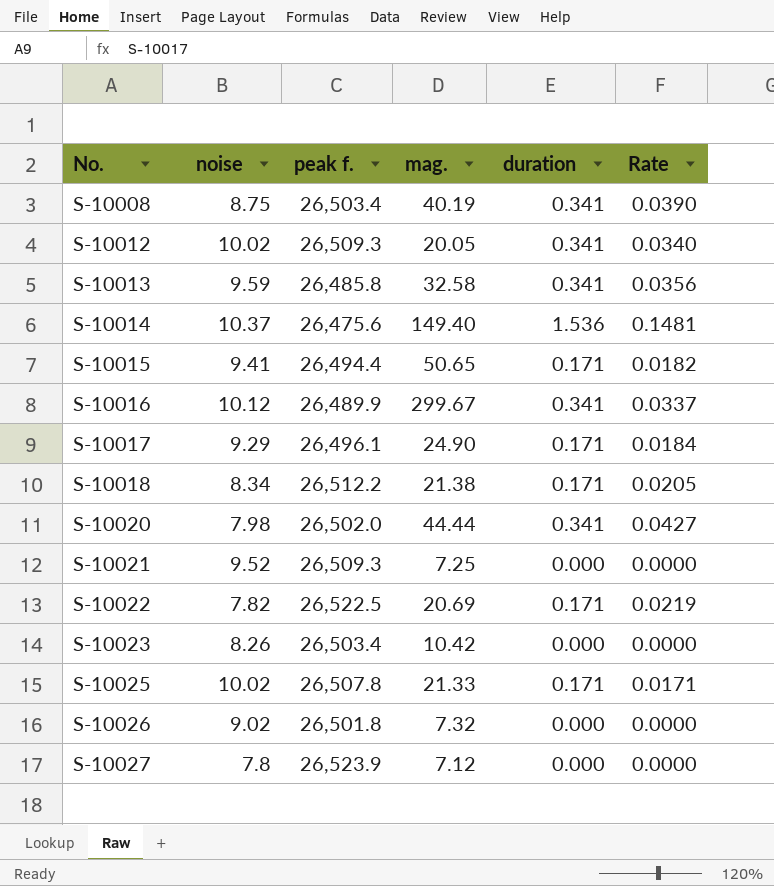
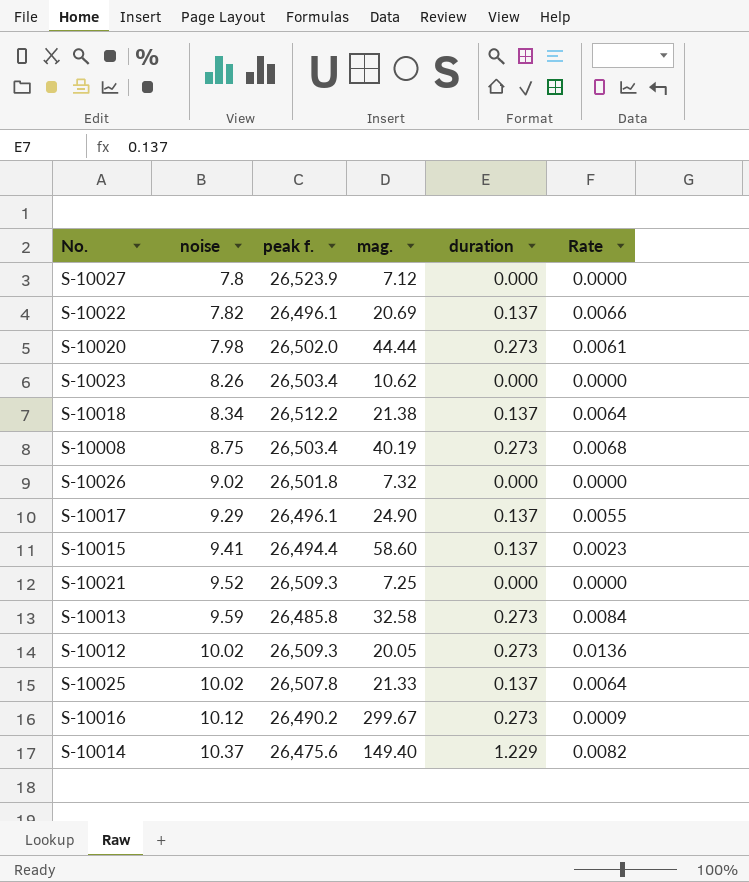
row order: No. ascending -> noise ascending
column Rate | formula: [duration] / [noise] -> [duration] / [mag.]
S-10022 | peak f.: 26,522.5 -> 26,496.1
S-10022 | duration: 0.171 -> 0.137
S-10020 | duration: 0.341 -> 0.273
S-10023 | mag.: 10.42 -> 10.62
S-10018 | duration: 0.171 -> 0.137
S-10008 | duration: 0.341 -> 0.273
S-10017 | duration: 0.171 -> 0.137
S-10015 | mag.: 50.65 -> 58.60
S-10015 | duration: 0.171 -> 0.137
S-10013 | duration: 0.341 -> 0.273
S-10012 | duration: 0.341 -> 0.273
S-10025 | duration: 0.171 -> 0.137
S-10016 | peak f.: 26,489.9 -> 26,490.2
S-10016 | duration: 0.341 -> 0.273
S-10014 | duration: 1.536 -> 1.229

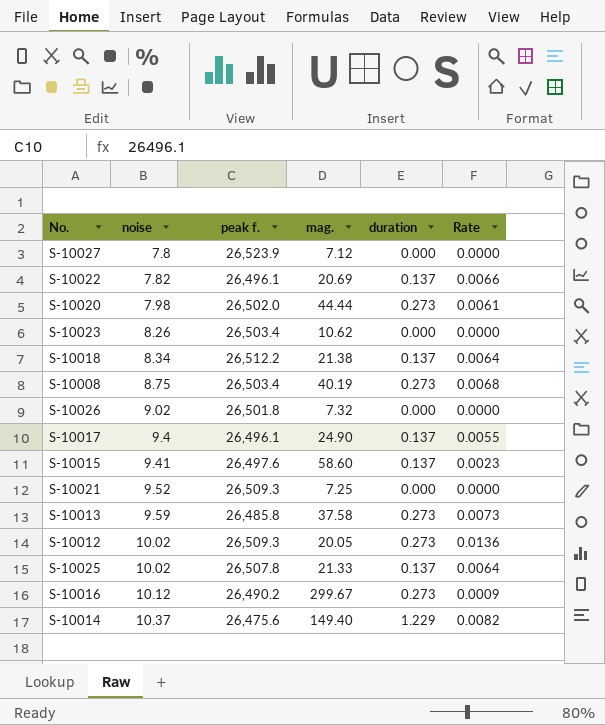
S-10017 | noise: 9.29 -> 9.4
S-10015 | peak f.: 26,494.4 -> 26,497.6
S-10013 | mag.: 32.58 -> 37.58
S-10013 | Rate: 0.0084 -> 0.0073

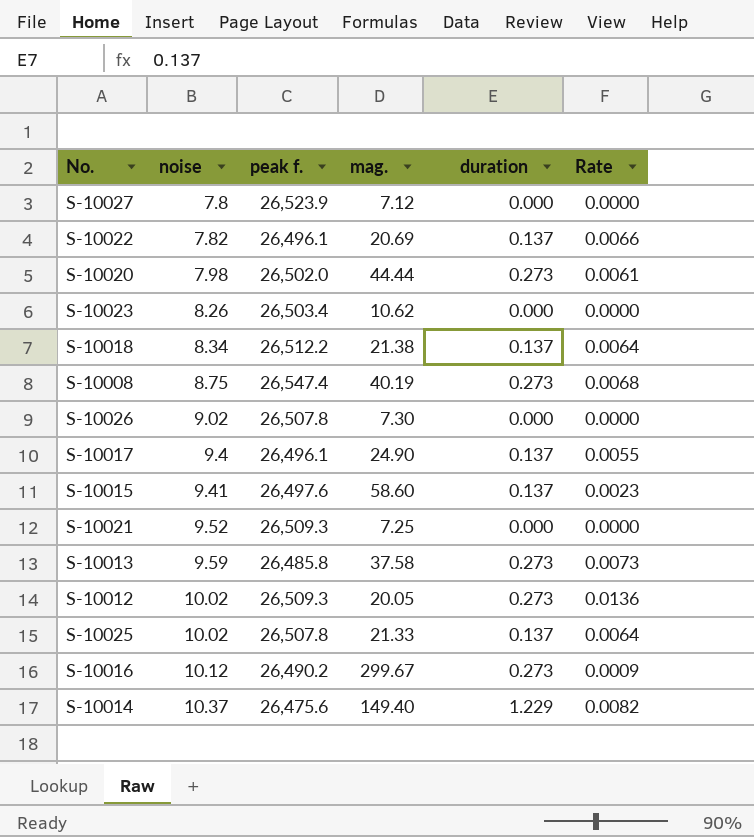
S-10008 | peak f.: 26,503.4 -> 26,547.4
S-10026 | peak f.: 26,501.8 -> 26,507.8
S-10026 | mag.: 7.32 -> 7.30

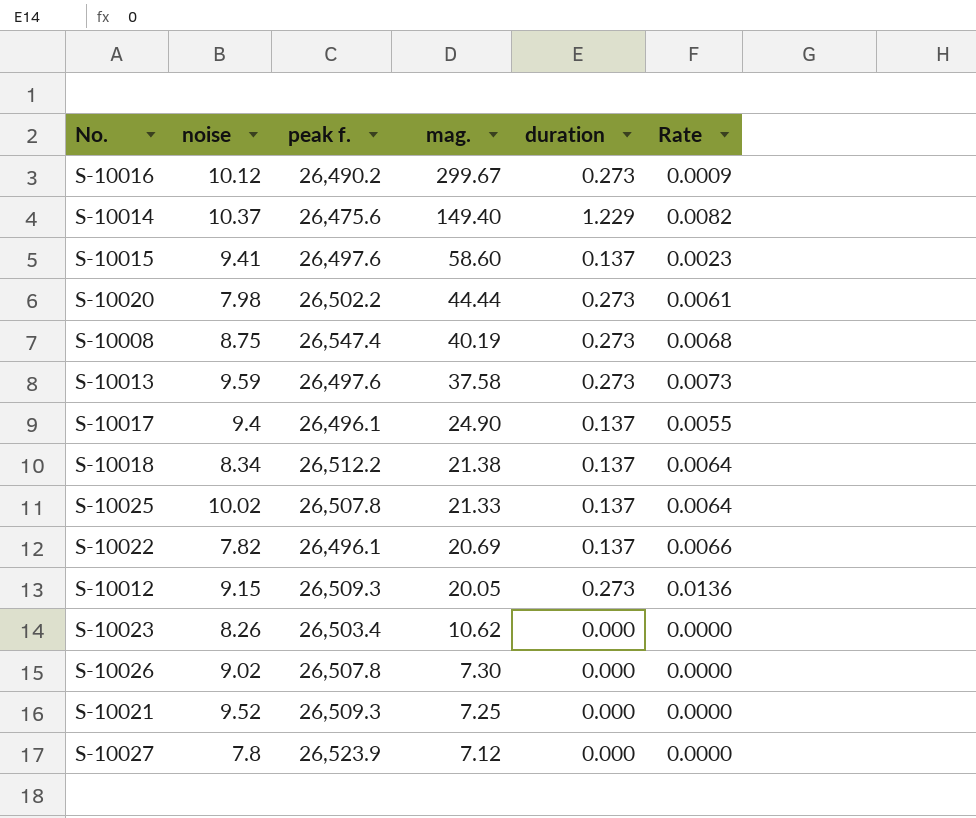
row order: noise ascending -> mag. descending
S-10020 | peak f.: 26,502.0 -> 26,502.2
S-10013 | peak f.: 26,485.8 -> 26,497.6
S-10012 | noise: 10.02 -> 9.15

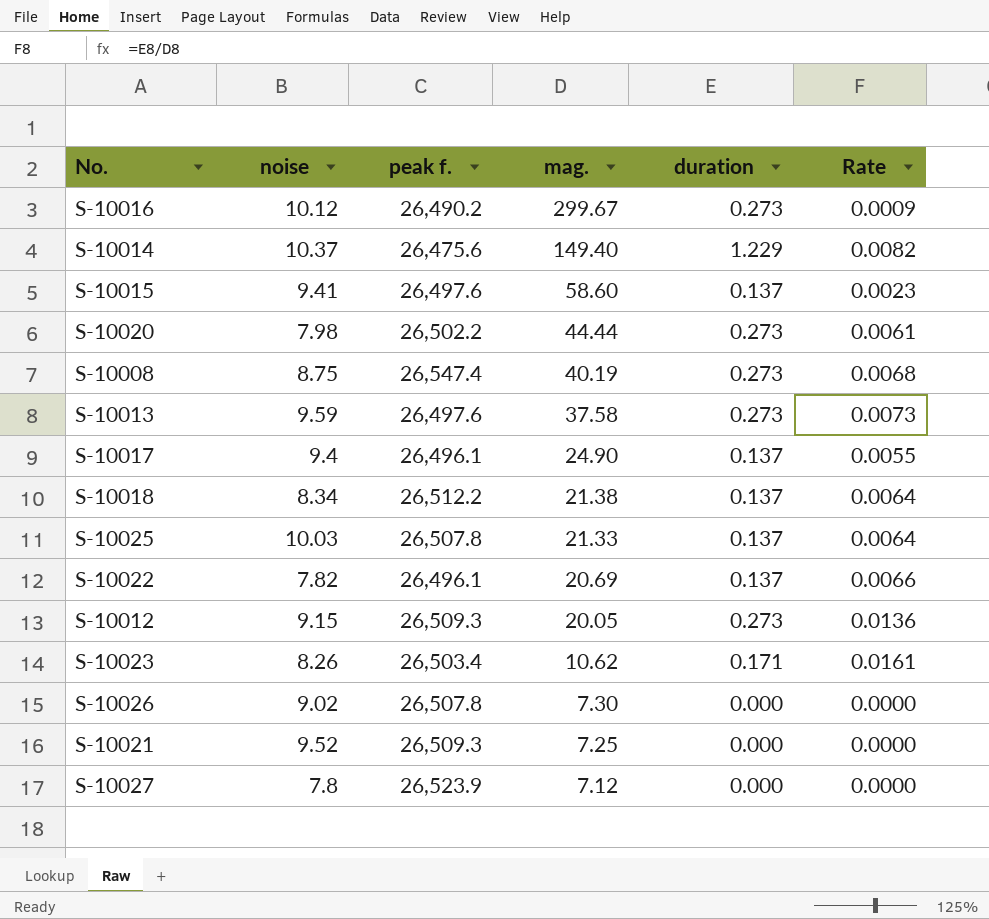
S-10025 | noise: 10.02 -> 10.03
S-10023 | duration: 0.000 -> 0.171
S-10023 | Rate: 0.0000 -> 0.0161

